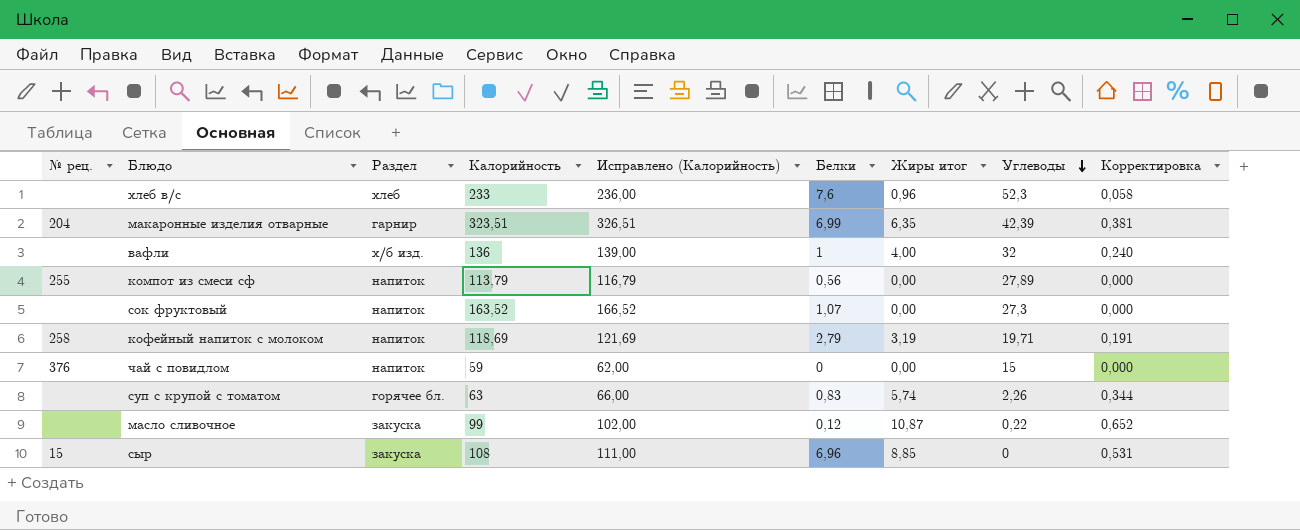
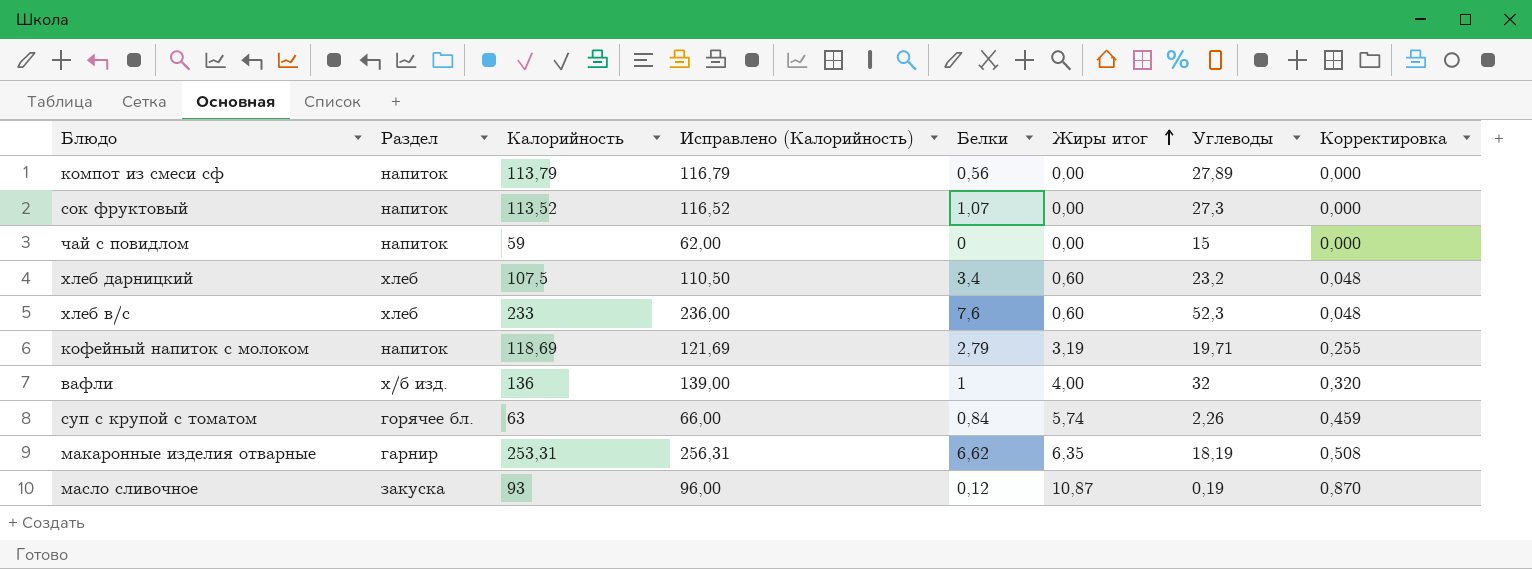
row order: Углеводы descending -> Жиры итог ascending
column № рец. | position: 1 -> none
column Корректировка | formula: [Жиры итог] * 0,06 -> [Жиры итог] * 0,08
row сыр: 15 | закуска | 108 | 111,00 | 6,96 | 8,85 | 0 | 0,531 -> none
сок фруктовый | Калорийность: 163,52 -> 113,52
сок фруктовый | Исправлено (Калорийность): 166,52 -> 116,52
row хлеб дарницкий: none -> хлеб | 107,5 | 110,50 | 3,4 | 0,60 | 23,2 | 0,048
хлеб в/с | Жиры итог: 0,96 -> 0,60
суп с крупой с томатом | Белки: 0,83 -> 0,84
макаронные изделия отварные | Калорийность: 323,51 -> 253,31
макаронные изделия отварные | Исправлено (Калорийность): 326,51 -> 256,31
макаронные изделия отварные | Белки: 6,99 -> 6,62
макаронные изделия отварные | Углеводы: 42,39 -> 18,19
масло сливочное | Калорийность: 99 -> 93
масло сливочное | Исправлено (Калорийность): 102,00 -> 96,00
масло сливочное | Углеводы: 0,22 -> 0,19

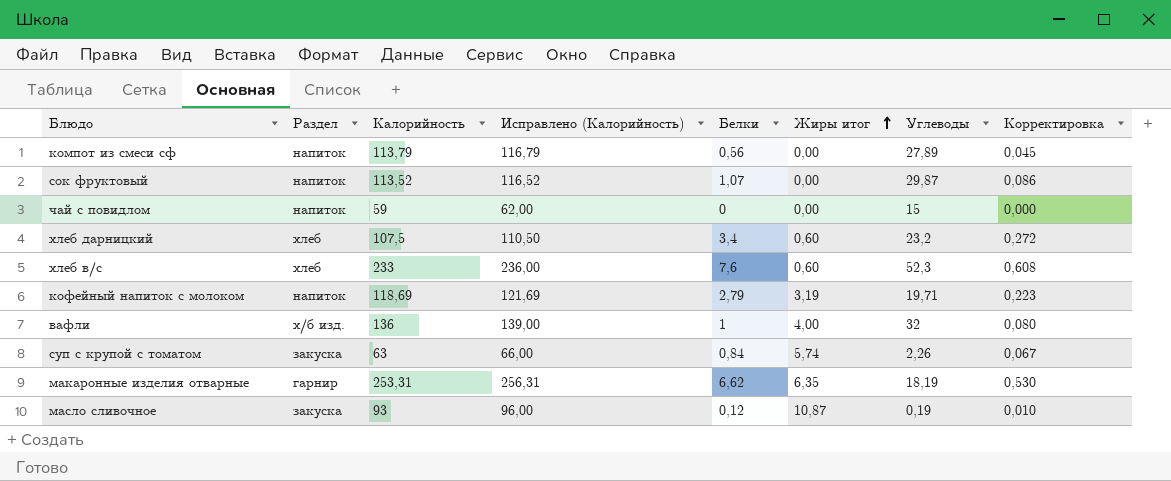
column Корректировка | formula: [Жиры итог] * 0,08 -> [Белки] * 0,08
сок фруктовый | Углеводы: 27,3 -> 29,87
суп с крупой с томатом | Раздел: горячее бл. -> закуска

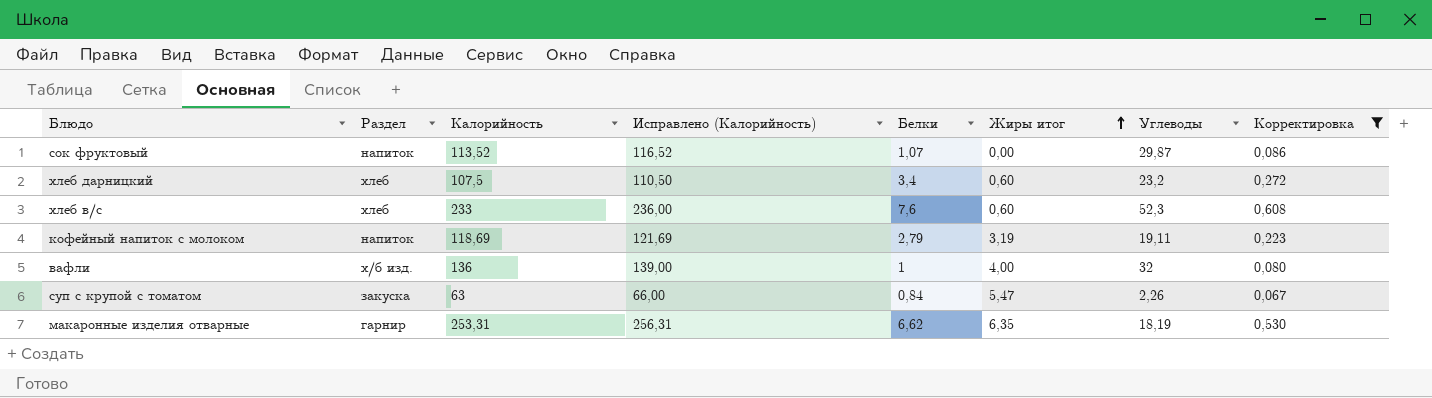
filter: none -> Корректировка >= 0,067
кофейный напиток с молоком | Углеводы: 19,71 -> 19,11
суп с крупой с томатом | Жиры итог: 5,74 -> 5,47

